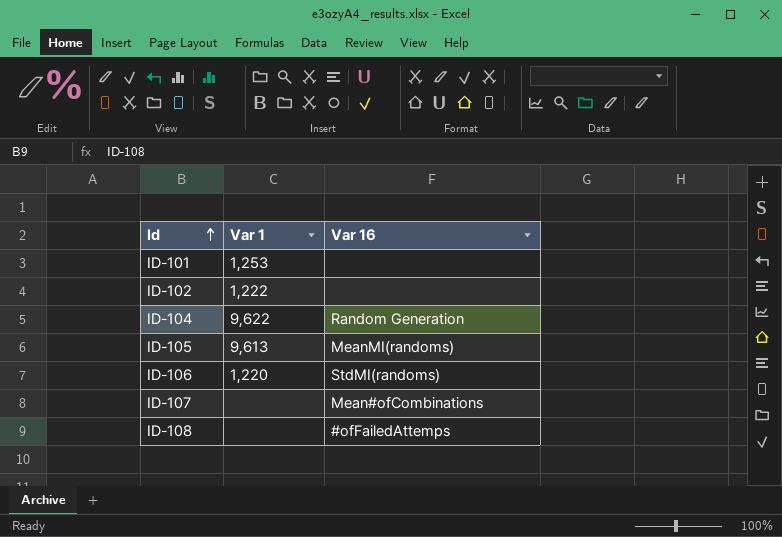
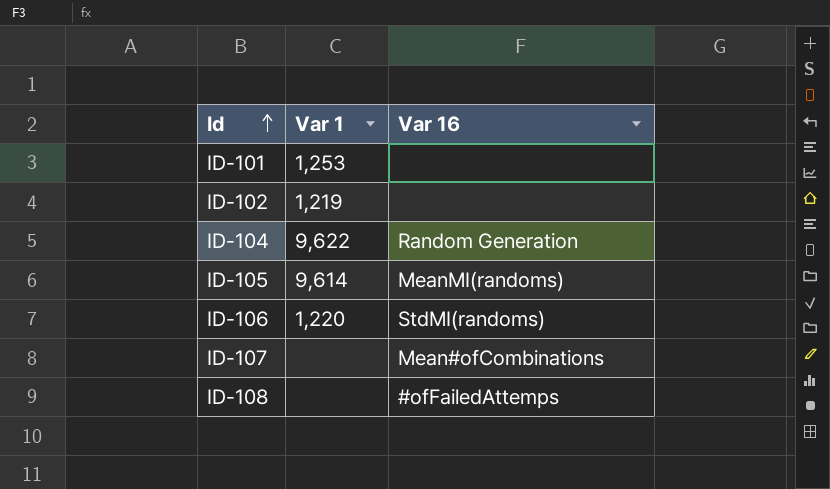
ID-102 | Var 1: 1,222 -> 1,219
ID-105 | Var 1: 9,613 -> 9,614

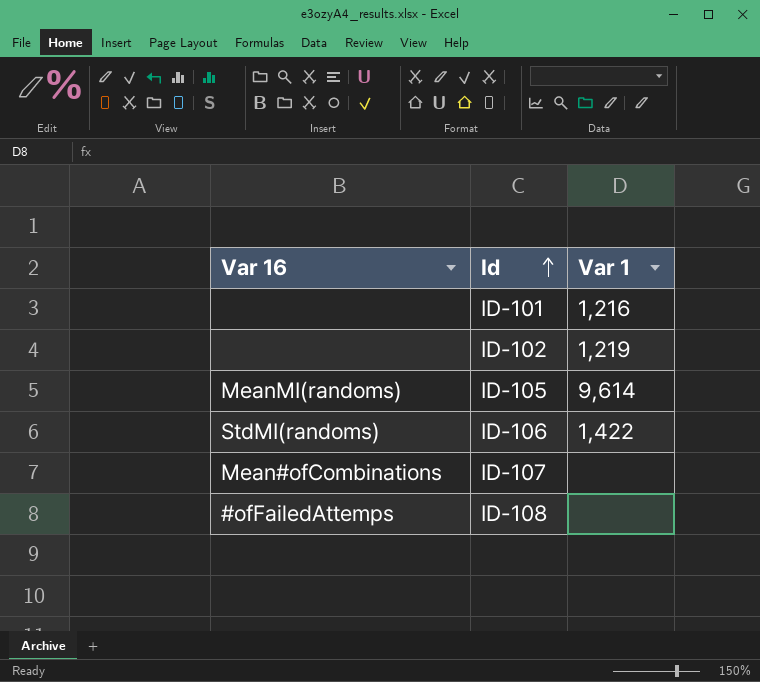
column Var 16 | position: 3 -> 1
row ID-104: 9,622 | Random Generation -> none
ID-101 | Var 1: 1,253 -> 1,216
ID-106 | Var 1: 1,220 -> 1,422

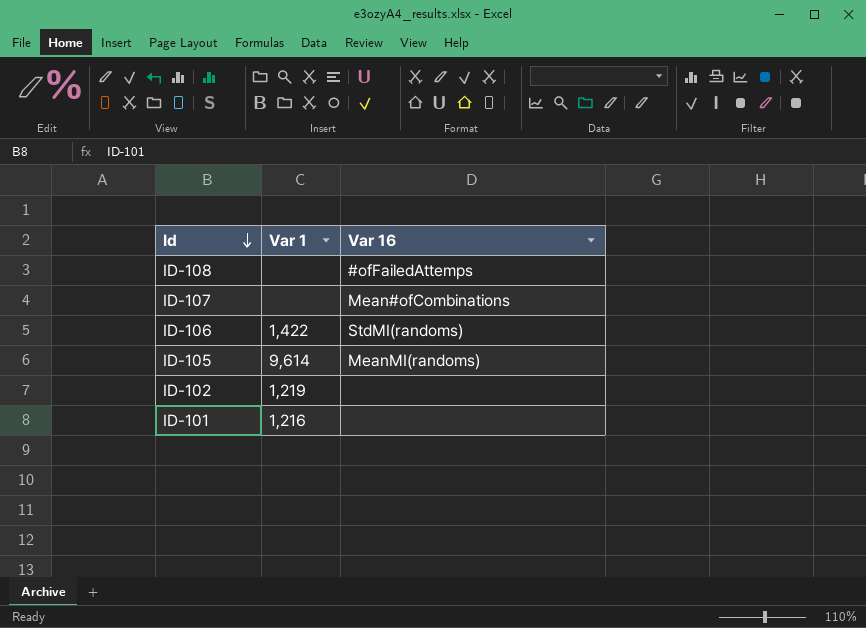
row order: Id ascending -> Id descending
column Var 16 | position: 1 -> 3

